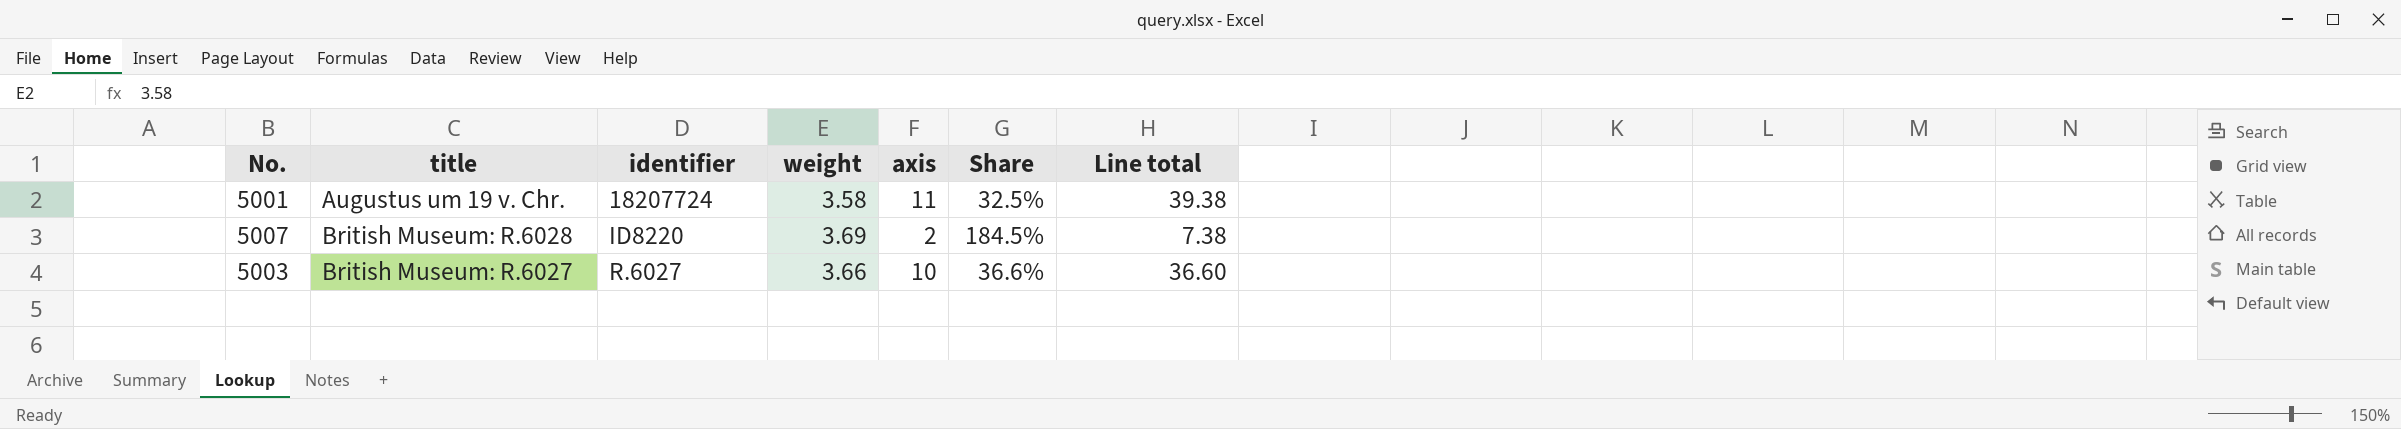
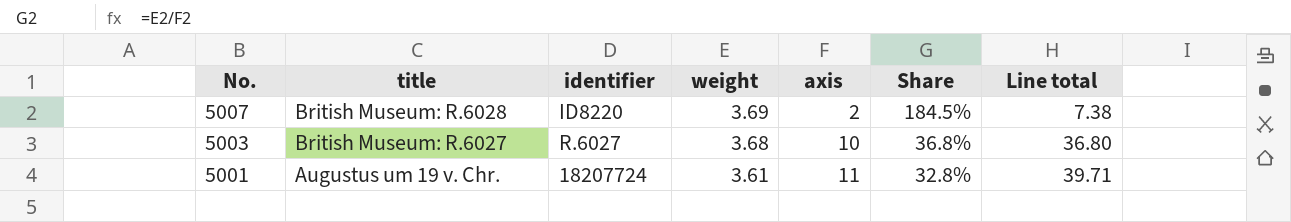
row order: identifier ascending -> No. descending
5003 | weight: 3.66 -> 3.68
5003 | Share: 36.6% -> 36.8%
5003 | Line total: 36.60 -> 36.80
5001 | weight: 3.58 -> 3.61
5001 | Share: 32.5% -> 32.8%
5001 | Line total: 39.38 -> 39.71

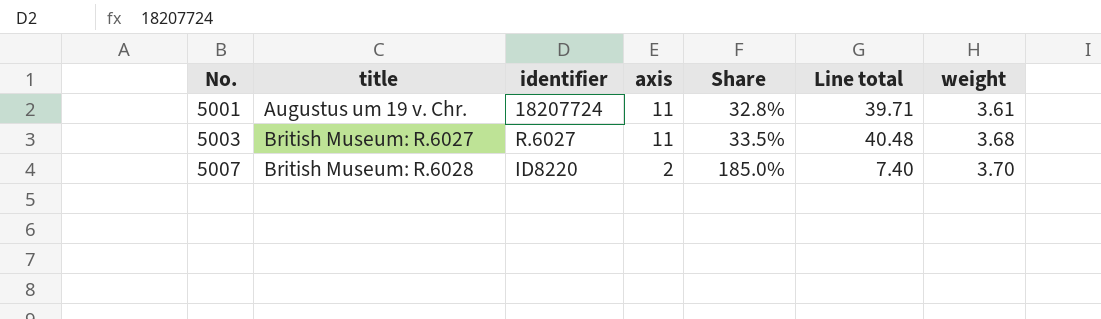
row order: No. descending -> No. ascending
column weight | position: 4 -> 7
5003 | axis: 10 -> 11
5003 | Share: 36.8% -> 33.5%
5003 | Line total: 36.80 -> 40.48
5007 | Share: 184.5% -> 185.0%
5007 | Line total: 7.38 -> 7.40
5007 | weight: 3.69 -> 3.70

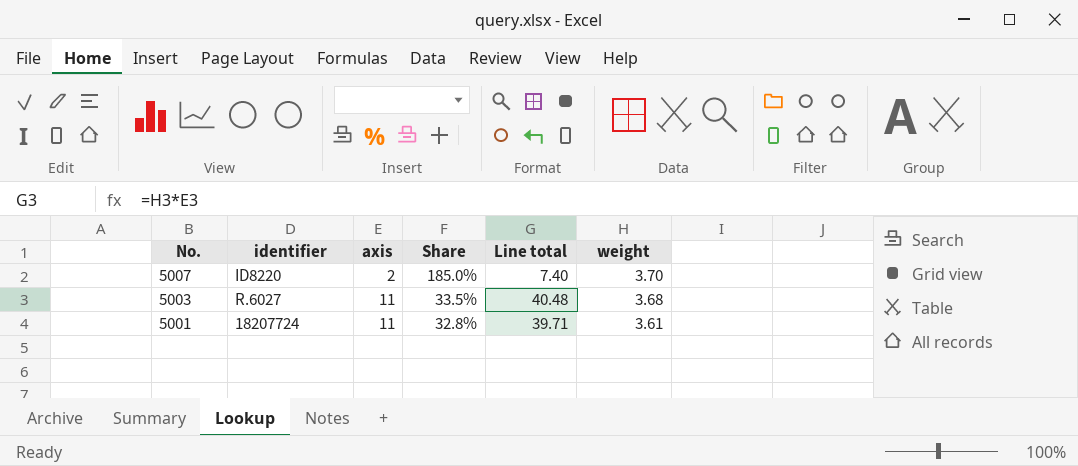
row order: No. ascending -> No. descending
column title | position: 2 -> none

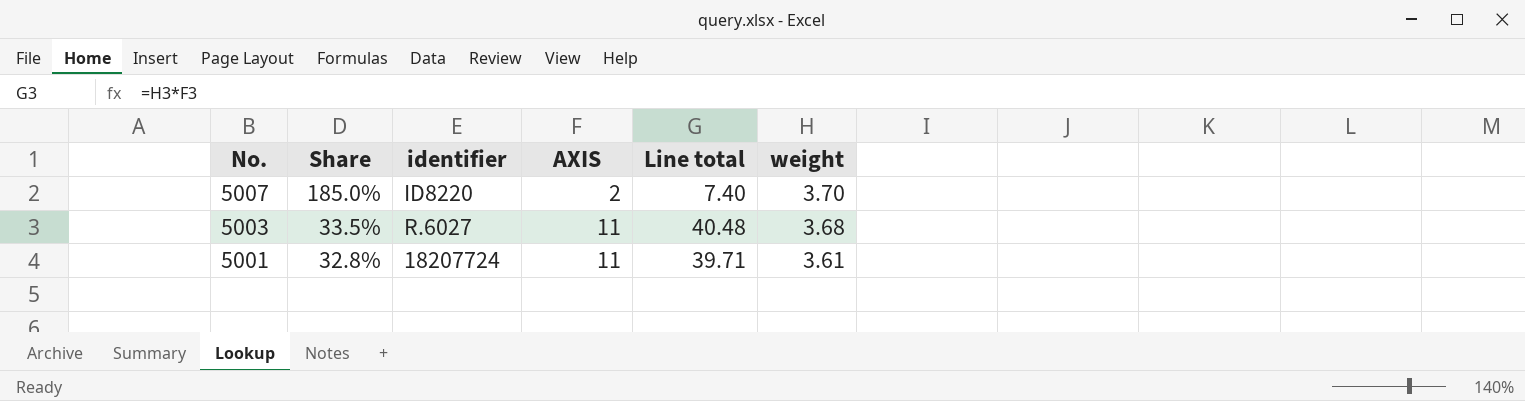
column Share | position: 4 -> 2
column name: axis -> AXIS

